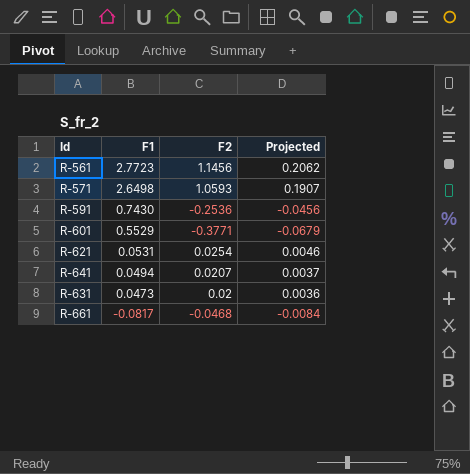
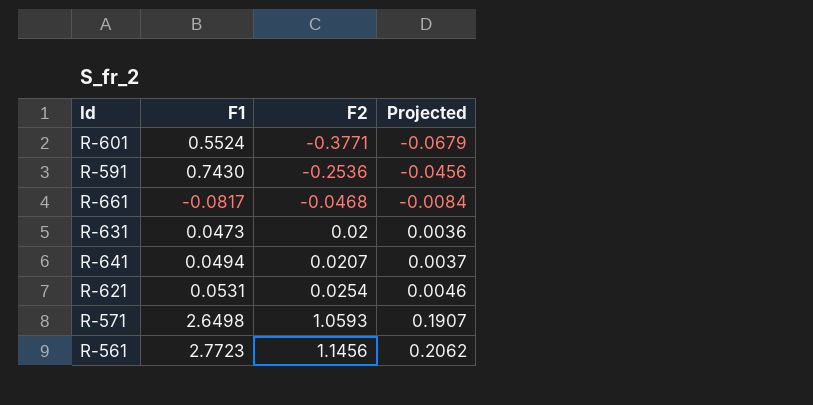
row order: F1 descending -> F2 ascending
R-601 | F1: 0.5529 -> 0.5524

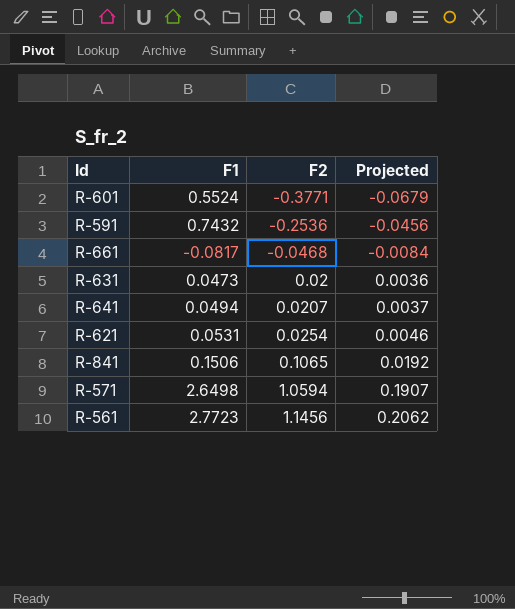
R-591 | F1: 0.7430 -> 0.7432
row R-841: none -> 0.1506 | 0.1065 | 0.0192
R-571 | F2: 1.0593 -> 1.0594

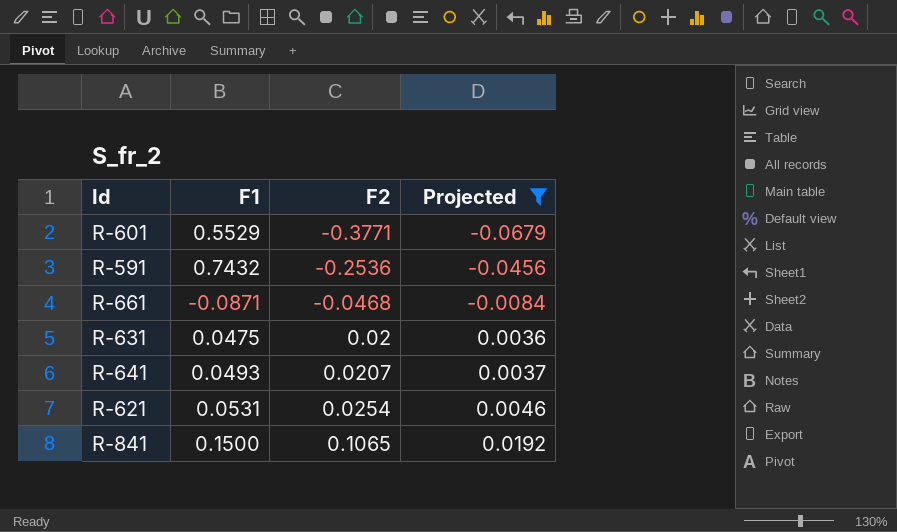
filter: none -> Projected <= 0.0192
R-601 | F1: 0.5524 -> 0.5529
R-661 | F1: -0.0817 -> -0.0871
R-631 | F1: 0.0473 -> 0.0475
R-641 | F1: 0.0494 -> 0.0493
R-841 | F1: 0.1506 -> 0.1500

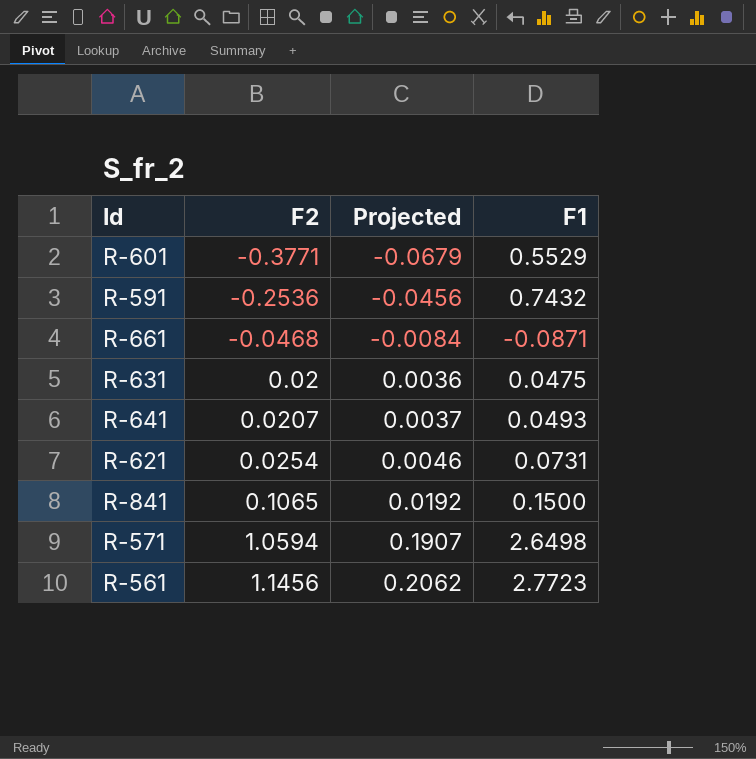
filter: Projected <= 0.0192 -> none
column F1 | position: 2 -> 4
R-621 | F1: 0.0531 -> 0.0731

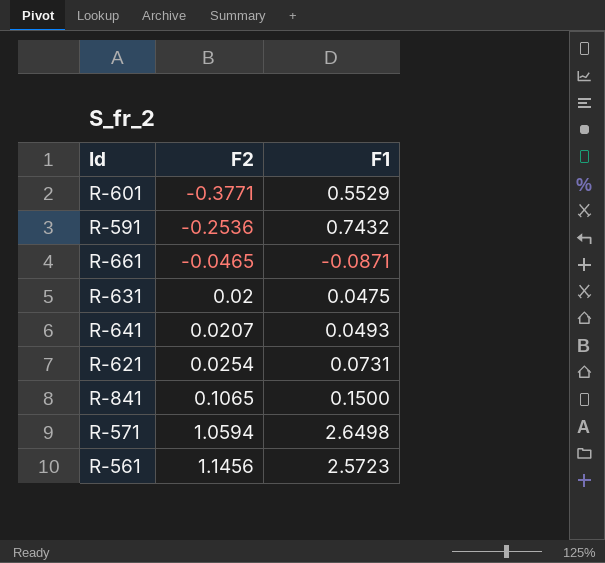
column Projected | formula: [F2] * 0.18 -> none
R-661 | F2: -0.0468 -> -0.0465
R-561 | F1: 2.7723 -> 2.5723

